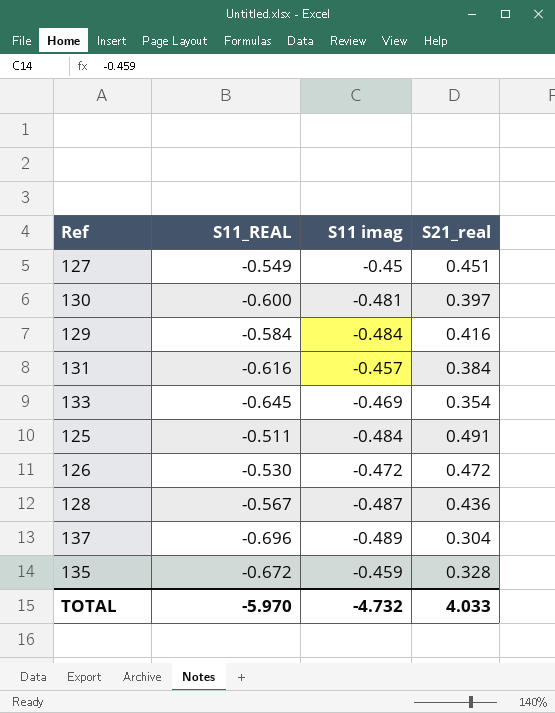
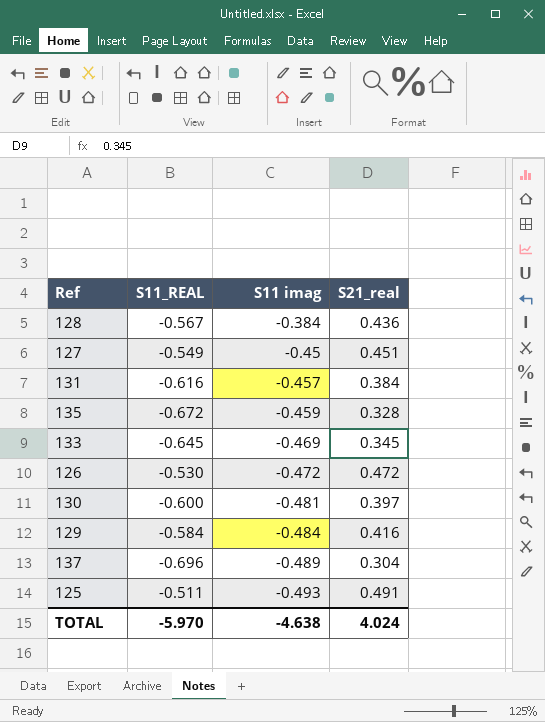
row order: none -> S11 imag descending
128 | S11 imag: -0.487 -> -0.384
133 | S21_real: 0.354 -> 0.345
125 | S11 imag: -0.484 -> -0.493
TOTAL | S11 imag: -4.732 -> -4.638
TOTAL | S21_real: 4.033 -> 4.024

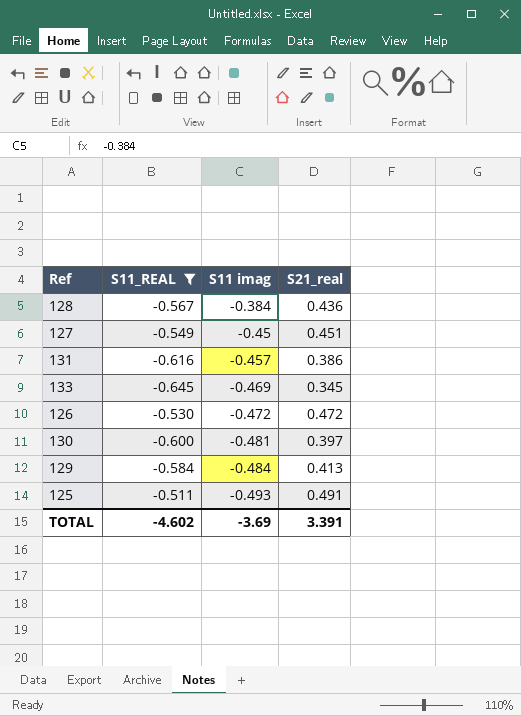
filter: none -> S11_REAL >= -0.645
131 | S21_real: 0.384 -> 0.386
129 | S21_real: 0.416 -> 0.413
TOTAL | S11_REAL: -5.970 -> -4.602
TOTAL | S11 imag: -4.638 -> -3.69
TOTAL | S21_real: 4.024 -> 3.391

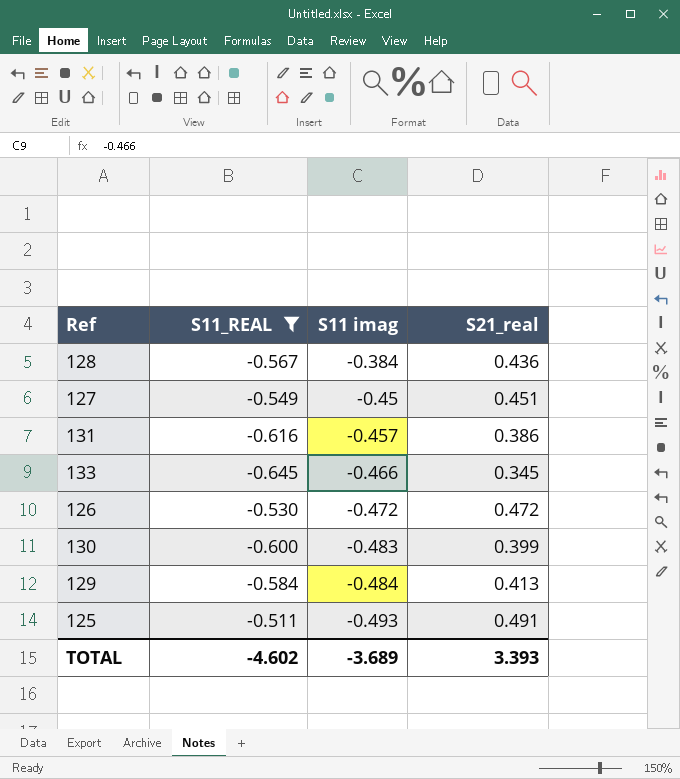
133 | S11 imag: -0.469 -> -0.466
130 | S11 imag: -0.481 -> -0.483
130 | S21_real: 0.397 -> 0.399
TOTAL | S11 imag: -3.69 -> -3.689
TOTAL | S21_real: 3.391 -> 3.393

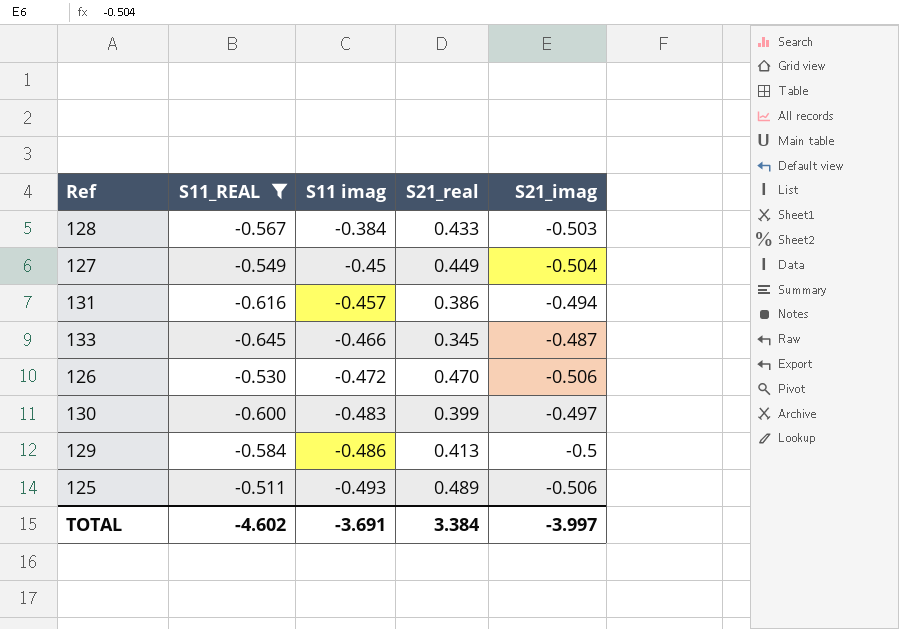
column S21_imag | position: none -> 5
128 | S21_real: 0.436 -> 0.433
127 | S21_real: 0.451 -> 0.449
126 | S21_real: 0.472 -> 0.470
129 | S11 imag: -0.484 -> -0.486
125 | S21_real: 0.491 -> 0.489
TOTAL | S11 imag: -3.689 -> -3.691
TOTAL | S21_real: 3.393 -> 3.384

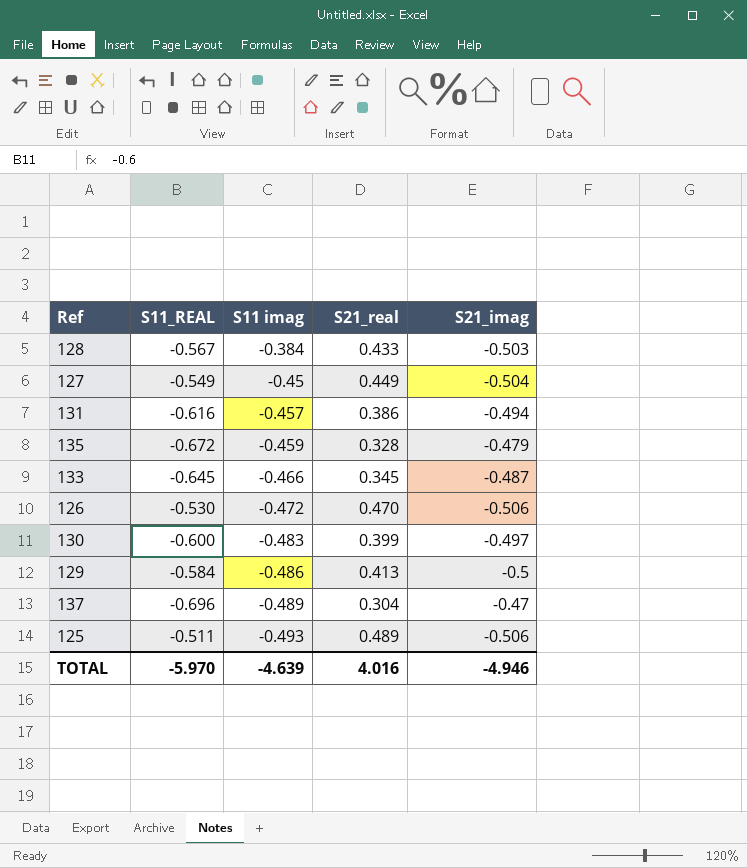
filter: S11_REAL >= -0.645 -> none
TOTAL | S11_REAL: -4.602 -> -5.970
TOTAL | S11 imag: -3.691 -> -4.639
TOTAL | S21_real: 3.384 -> 4.016
TOTAL | S21_imag: -3.997 -> -4.946

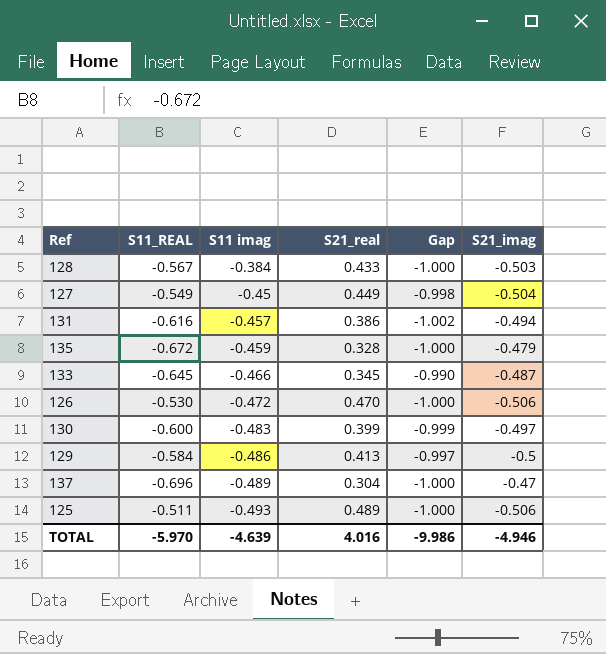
column Gap | formula: none -> [S11_REAL] - [S21_real]

